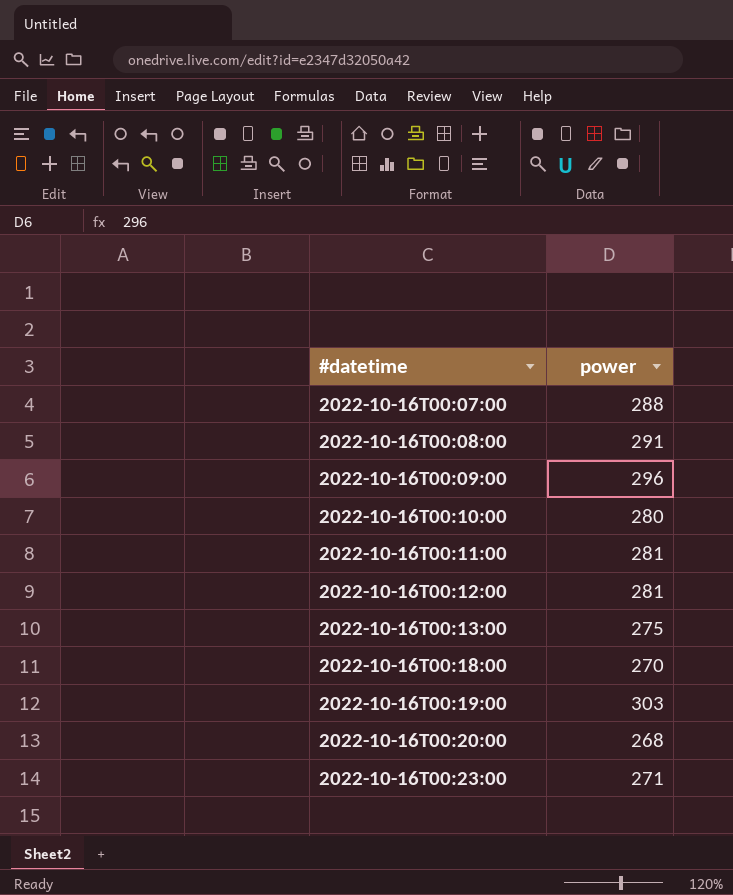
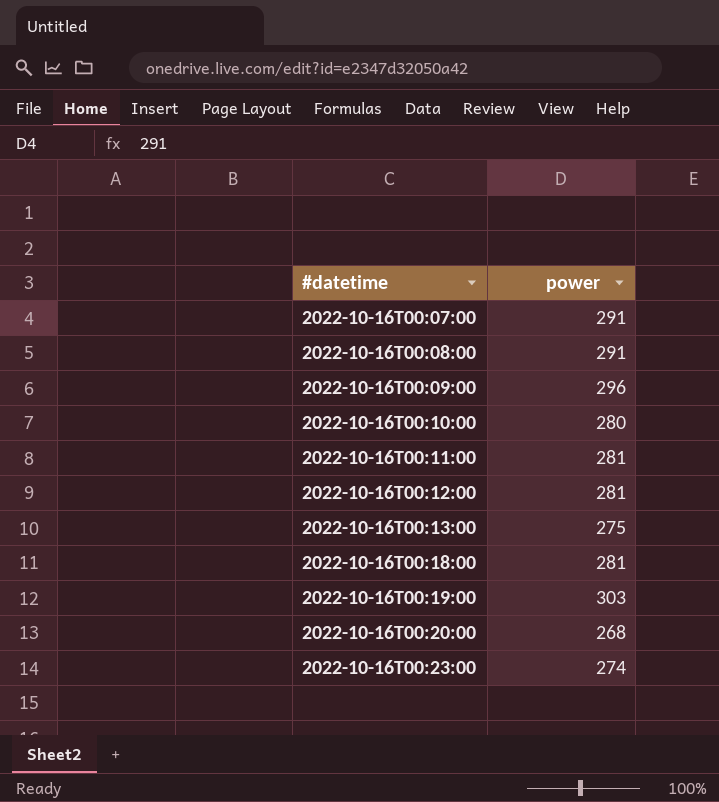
2022-10-16T00:07:00 | power: 288 -> 291
2022-10-16T00:18:00 | power: 270 -> 281
2022-10-16T00:23:00 | power: 271 -> 274

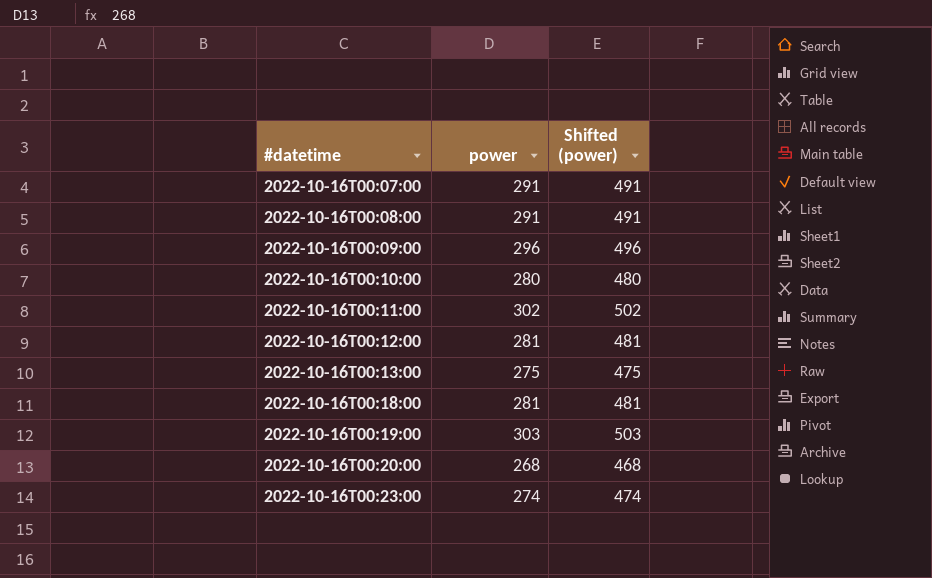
column Shifted (power) | formula: none -> [power] + 200
2022-10-16T00:11:00 | power: 281 -> 302

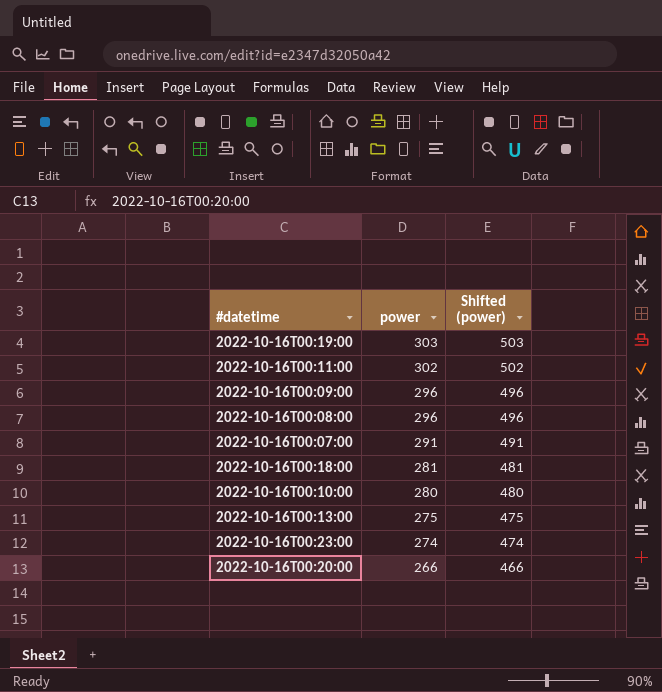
row order: #datetime ascending -> power descending
row 2022-10-16T00:12:00: 281 | 481 -> none
2022-10-16T00:08:00 | power: 291 -> 296
2022-10-16T00:08:00 | Shifted (power): 491 -> 496
2022-10-16T00:20:00 | power: 268 -> 266
2022-10-16T00:20:00 | Shifted (power): 468 -> 466

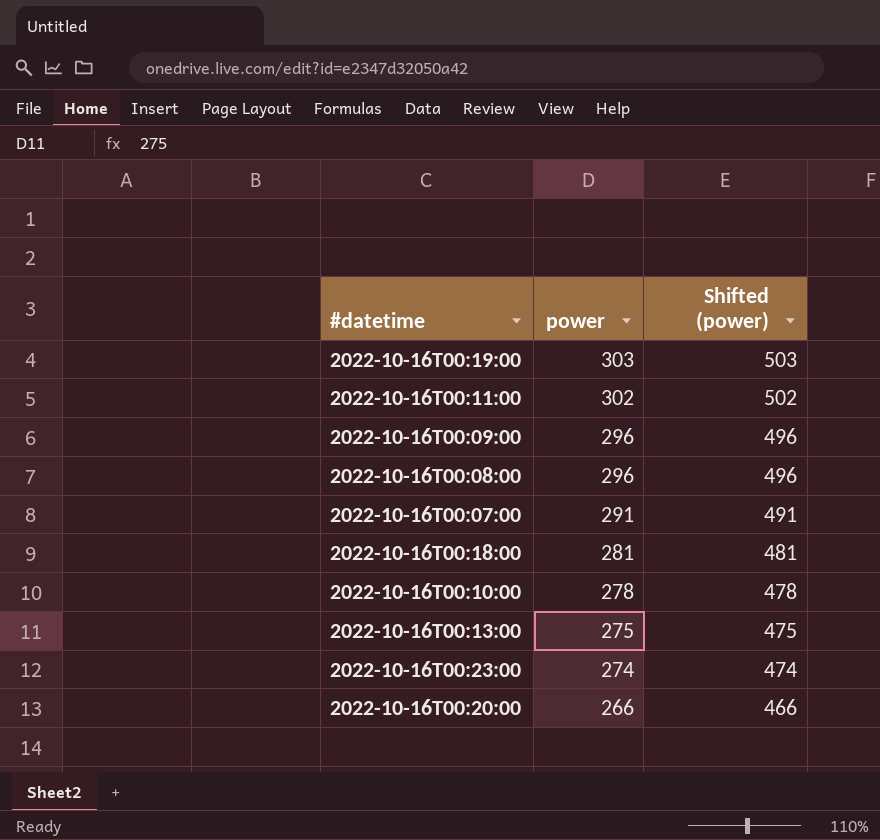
2022-10-16T00:10:00 | power: 280 -> 278
2022-10-16T00:10:00 | Shifted (power): 480 -> 478

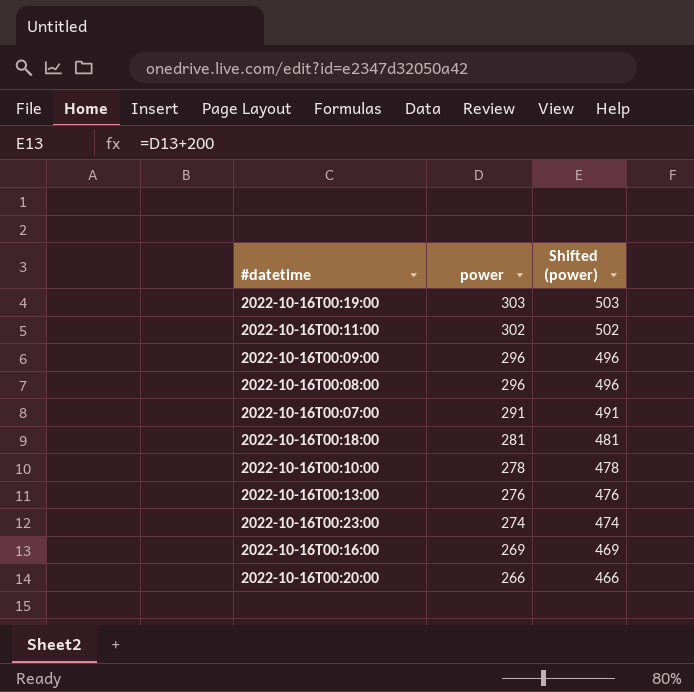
2022-10-16T00:13:00 | power: 275 -> 276
2022-10-16T00:13:00 | Shifted (power): 475 -> 476
row 2022-10-16T00:16:00: none -> 269 | 469

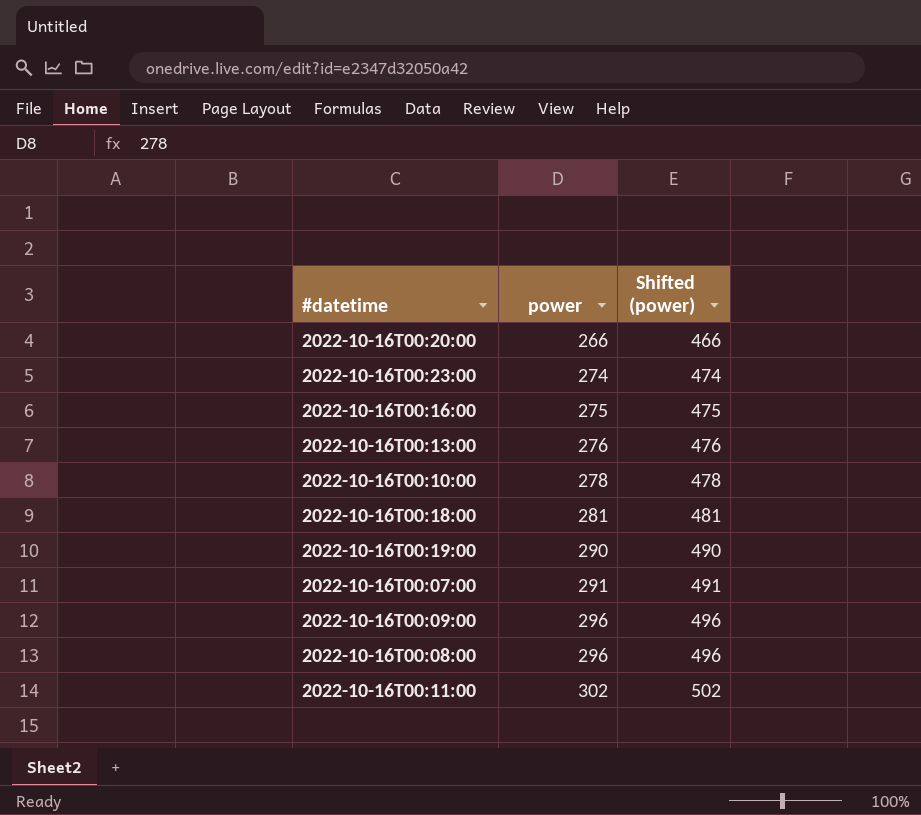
row order: power descending -> power ascending
2022-10-16T00:16:00 | power: 269 -> 275
2022-10-16T00:16:00 | Shifted (power): 469 -> 475
2022-10-16T00:19:00 | power: 303 -> 290
2022-10-16T00:19:00 | Shifted (power): 503 -> 490

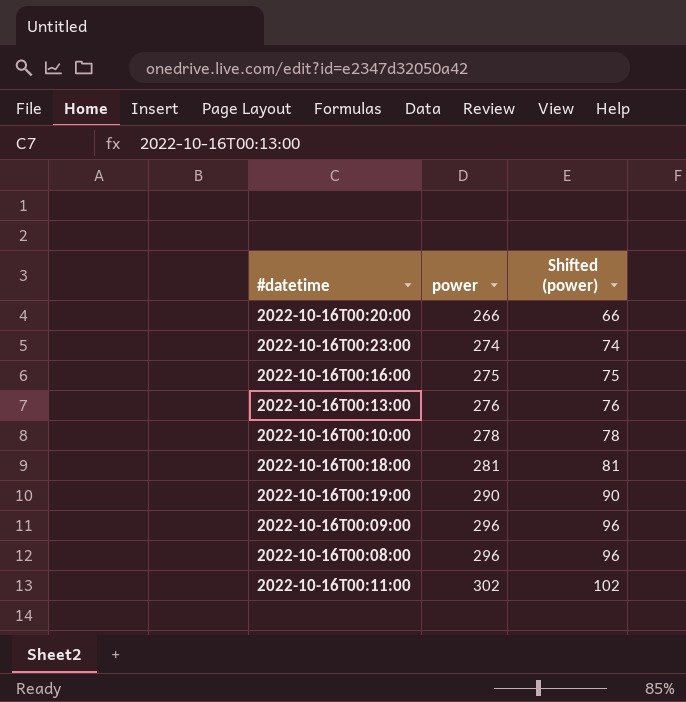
column Shifted (power) | formula: [power] + 200 -> [power] - 200
row 2022-10-16T00:07:00: 291 | 491 -> none

